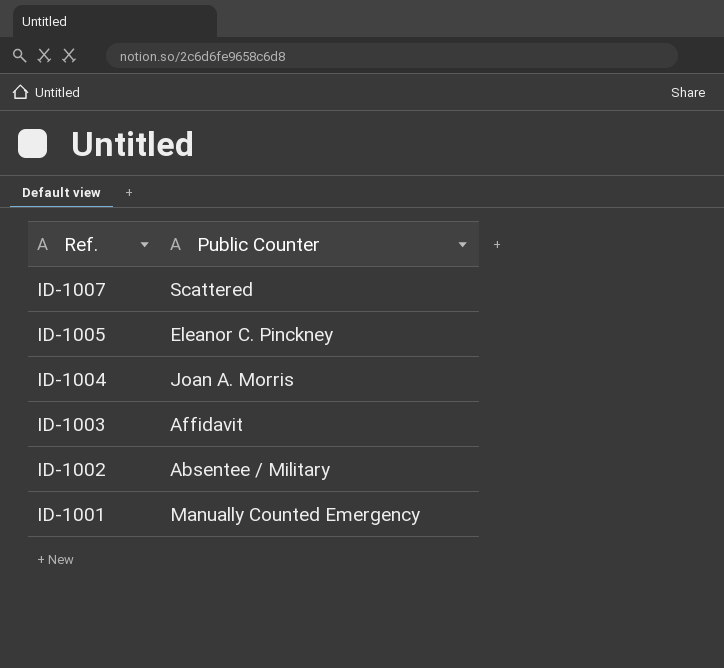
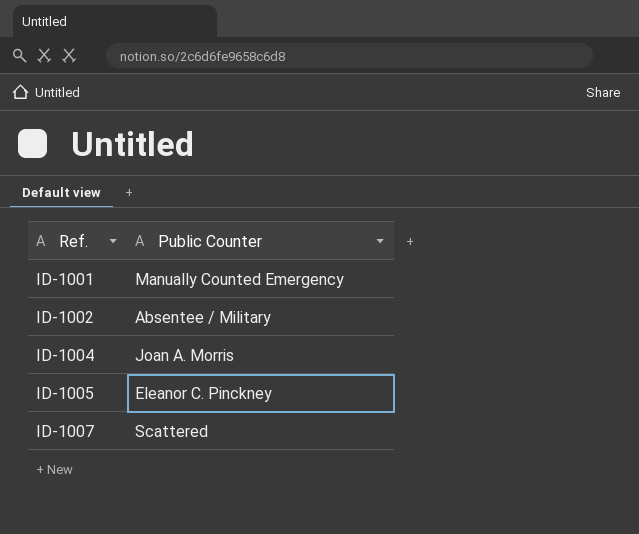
row order: Ref. descending -> Ref. ascending
row ID-1003: Affidavit -> none

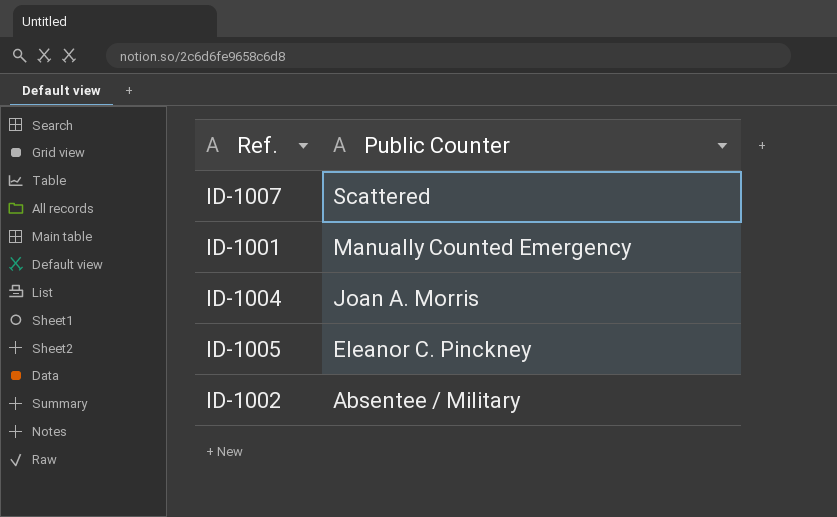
row order: Ref. ascending -> Public Counter descending

